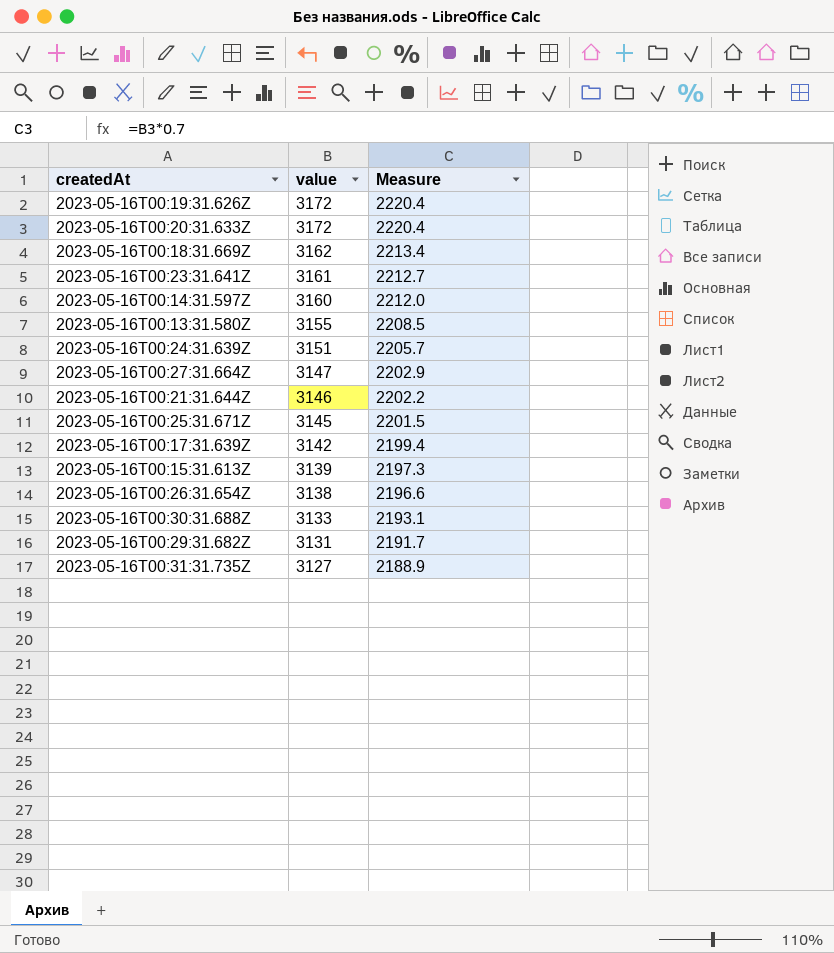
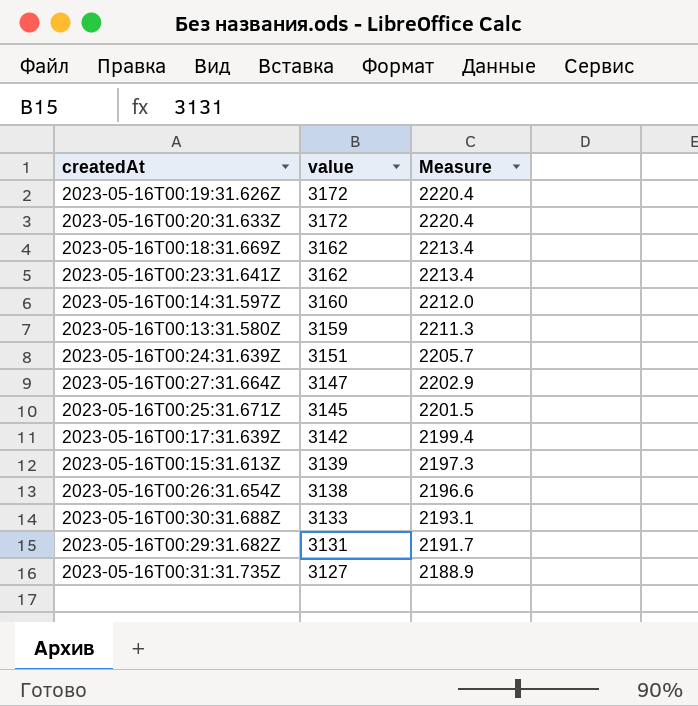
row 2023-05-16T00:21:31.644Z: 3146 | 2202.2 -> none
2023-05-16T00:23:31.641Z | value: 3161 -> 3162
2023-05-16T00:23:31.641Z | Measure: 2212.7 -> 2213.4
2023-05-16T00:13:31.580Z | value: 3155 -> 3159
2023-05-16T00:13:31.580Z | Measure: 2208.5 -> 2211.3

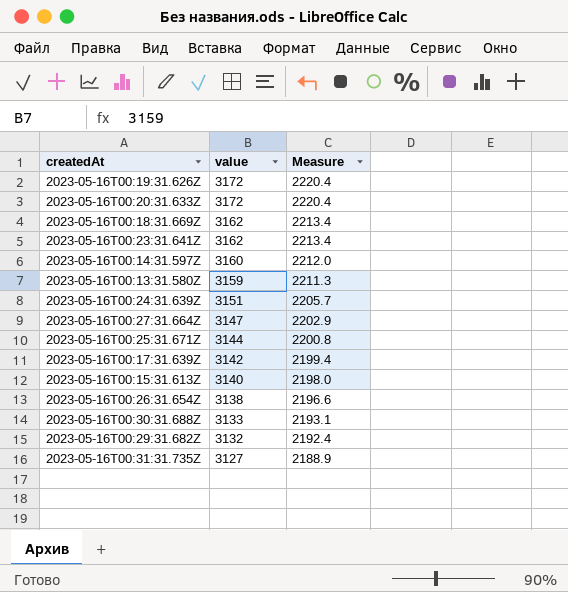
2023-05-16T00:25:31.671Z | value: 3145 -> 3144
2023-05-16T00:25:31.671Z | Measure: 2201.5 -> 2200.8
2023-05-16T00:15:31.613Z | value: 3139 -> 3140
2023-05-16T00:15:31.613Z | Measure: 2197.3 -> 2198.0
2023-05-16T00:29:31.682Z | value: 3131 -> 3132
2023-05-16T00:29:31.682Z | Measure: 2191.7 -> 2192.4

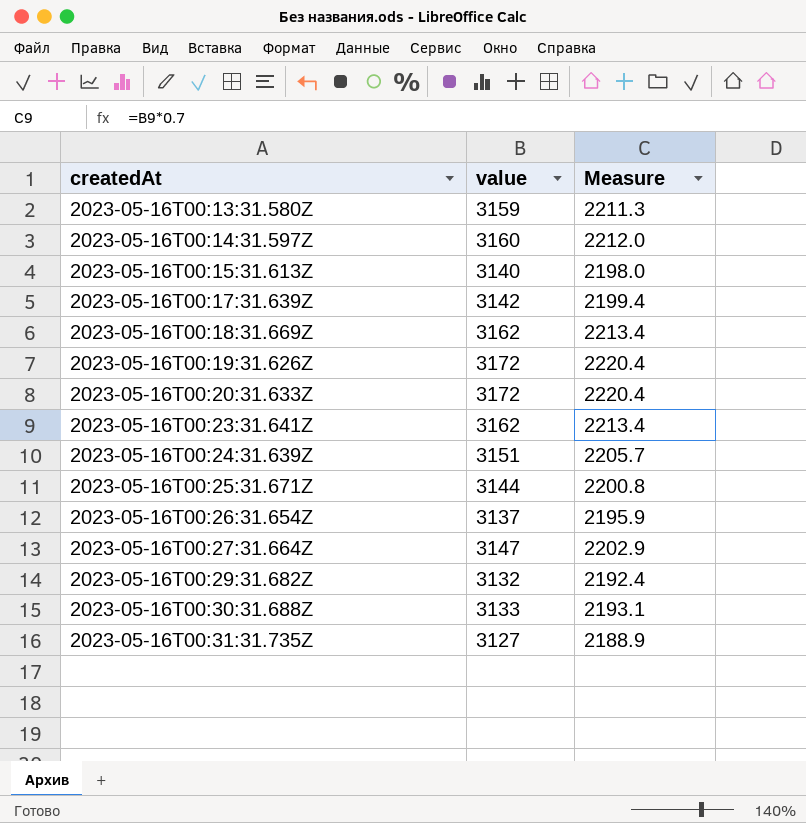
row order: value descending -> createdAt ascending
2023-05-16T00:26:31.654Z | value: 3138 -> 3137
2023-05-16T00:26:31.654Z | Measure: 2196.6 -> 2195.9

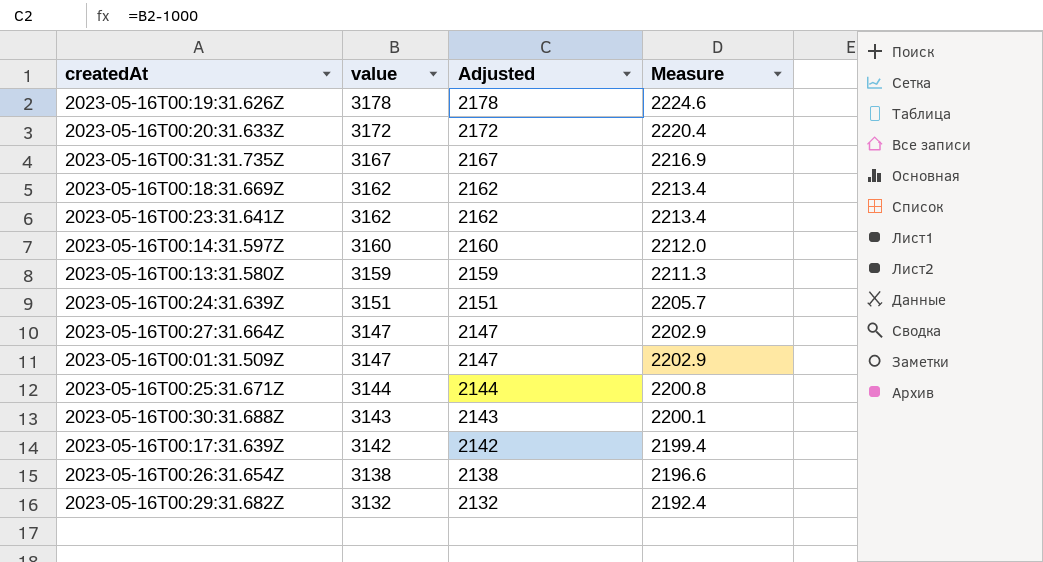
row order: createdAt ascending -> value descending
column Adjusted | formula: none -> [value] - 1000
row 2023-05-16T00:15:31.613Z: 3140 | 2198.0 -> none
2023-05-16T00:19:31.626Z | value: 3172 -> 3178
2023-05-16T00:19:31.626Z | Measure: 2220.4 -> 2224.6
2023-05-16T00:31:31.735Z | value: 3127 -> 3167
2023-05-16T00:31:31.735Z | Measure: 2188.9 -> 2216.9
row 2023-05-16T00:01:31.509Z: none -> 3147 | 2147 | 2202.9
2023-05-16T00:30:31.688Z | value: 3133 -> 3143
2023-05-16T00:30:31.688Z | Measure: 2193.1 -> 2200.1
2023-05-16T00:26:31.654Z | value: 3137 -> 3138
2023-05-16T00:26:31.654Z | Measure: 2195.9 -> 2196.6

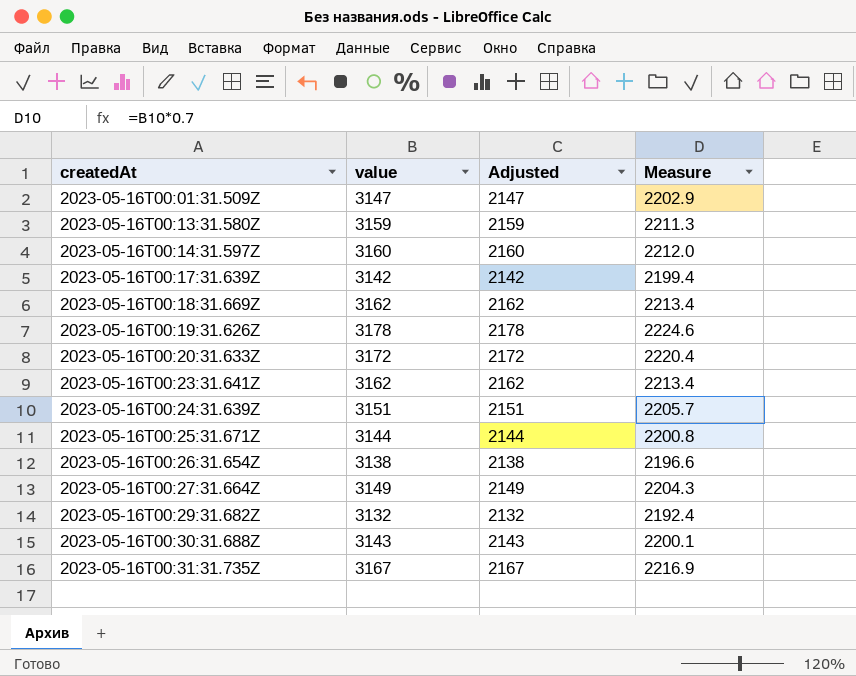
row order: value descending -> createdAt ascending
2023-05-16T00:27:31.664Z | value: 3147 -> 3149
2023-05-16T00:27:31.664Z | Adjusted: 2147 -> 2149
2023-05-16T00:27:31.664Z | Measure: 2202.9 -> 2204.3

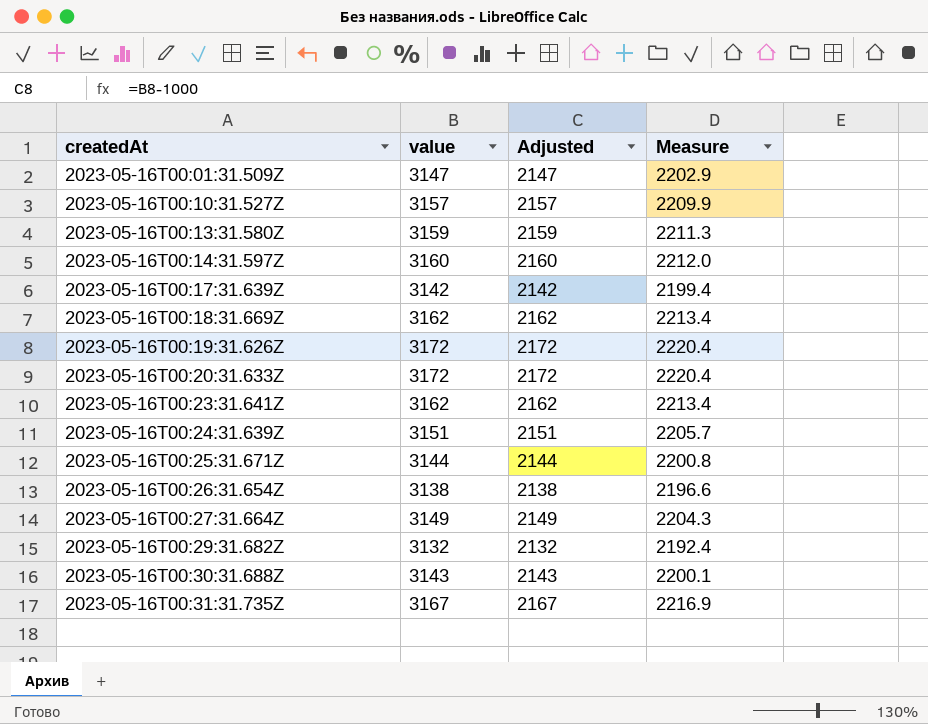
row 2023-05-16T00:10:31.527Z: none -> 3157 | 2157 | 2209.9
2023-05-16T00:19:31.626Z | value: 3178 -> 3172
2023-05-16T00:19:31.626Z | Adjusted: 2178 -> 2172
2023-05-16T00:19:31.626Z | Measure: 2224.6 -> 2220.4

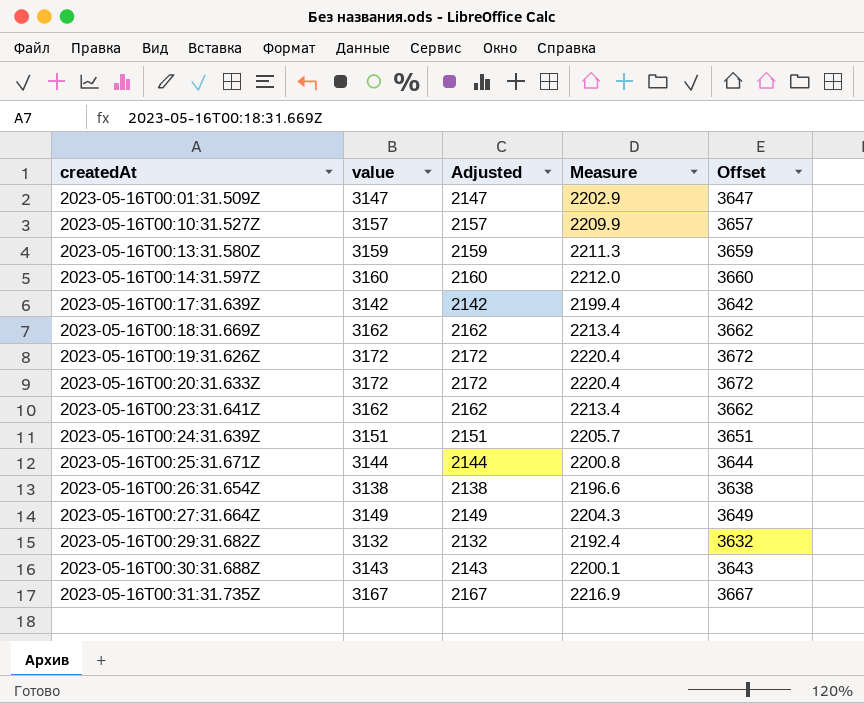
column Offset | formula: none -> [value] + 500

